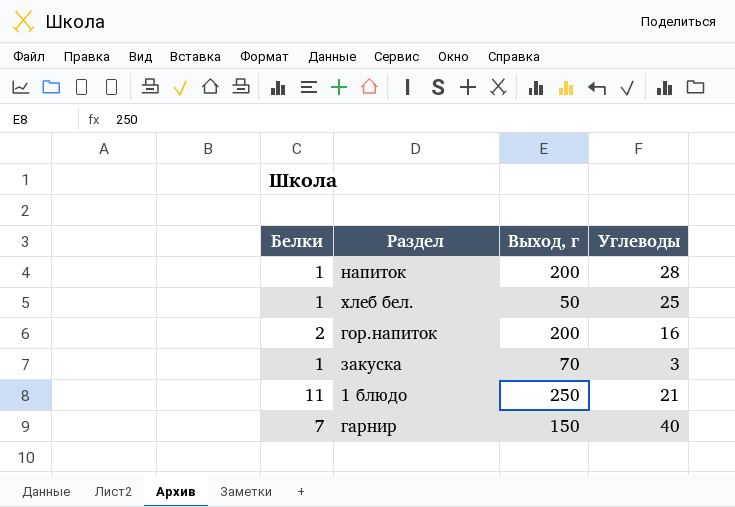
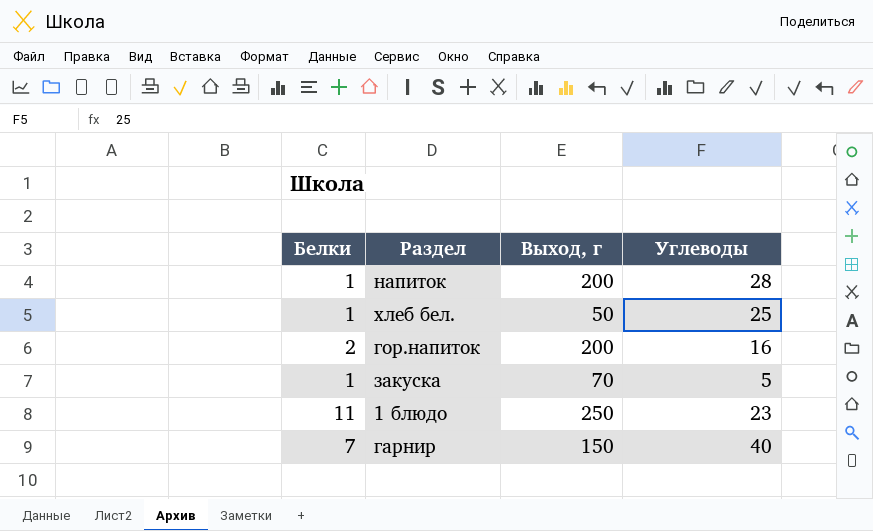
закуска | Углеводы: 3 -> 5
1 блюдо | Углеводы: 21 -> 23

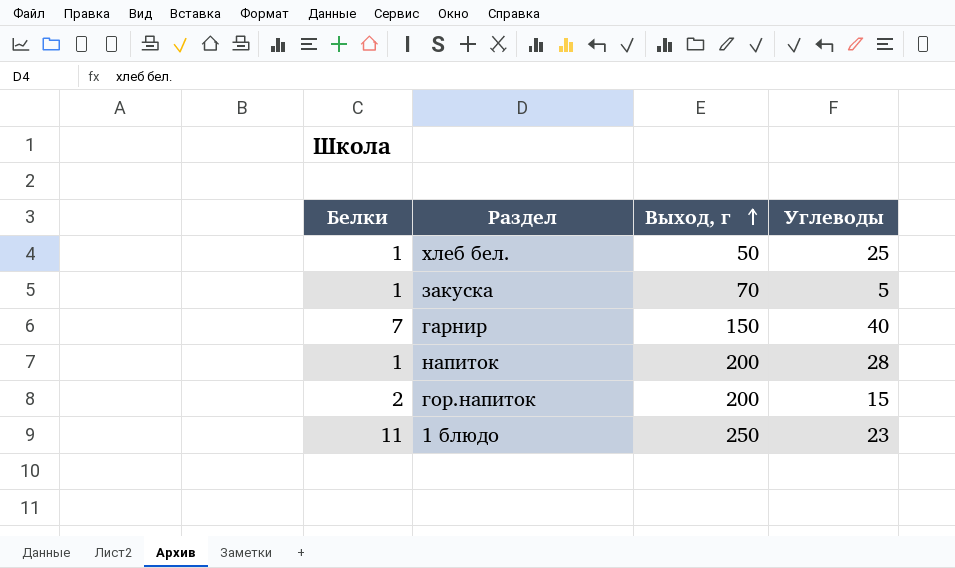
row order: none -> Выход, г ascending
гор.напиток | Углеводы: 16 -> 15

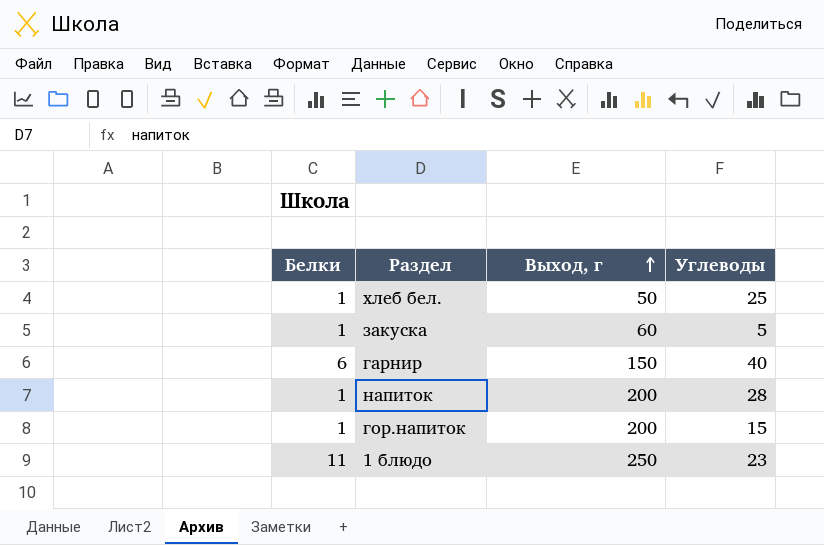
закуска | Выход, г: 70 -> 60
гарнир | Белки: 7 -> 6
гор.напиток | Белки: 2 -> 1

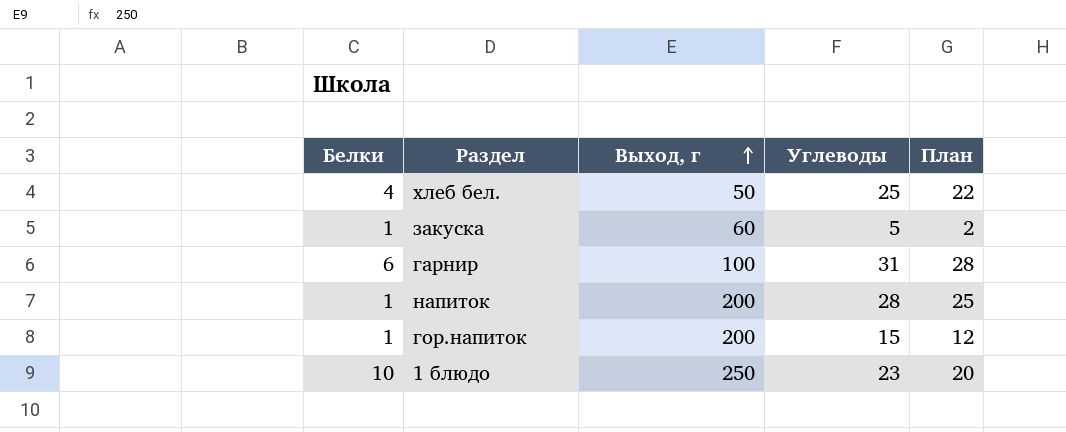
column План | formula: none -> [Углеводы] - 3
хлеб бел. | Белки: 1 -> 4
гарнир | Выход, г: 150 -> 100
гарнир | Углеводы: 40 -> 31
1 блюдо | Белки: 11 -> 10

